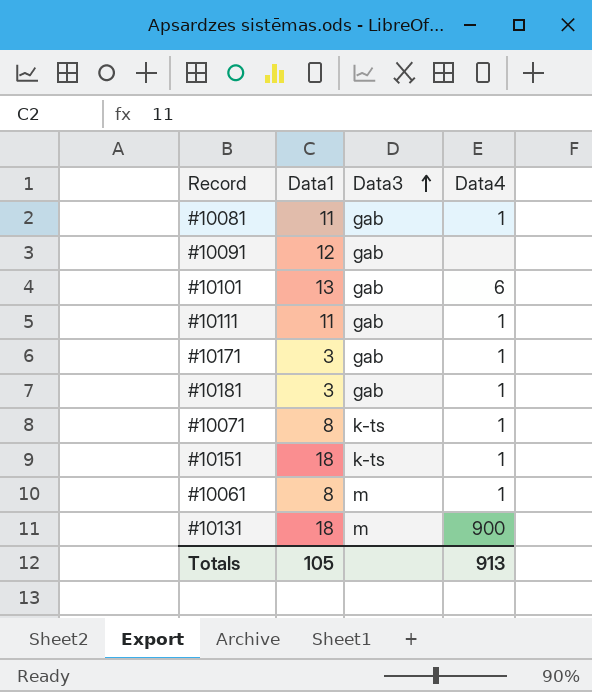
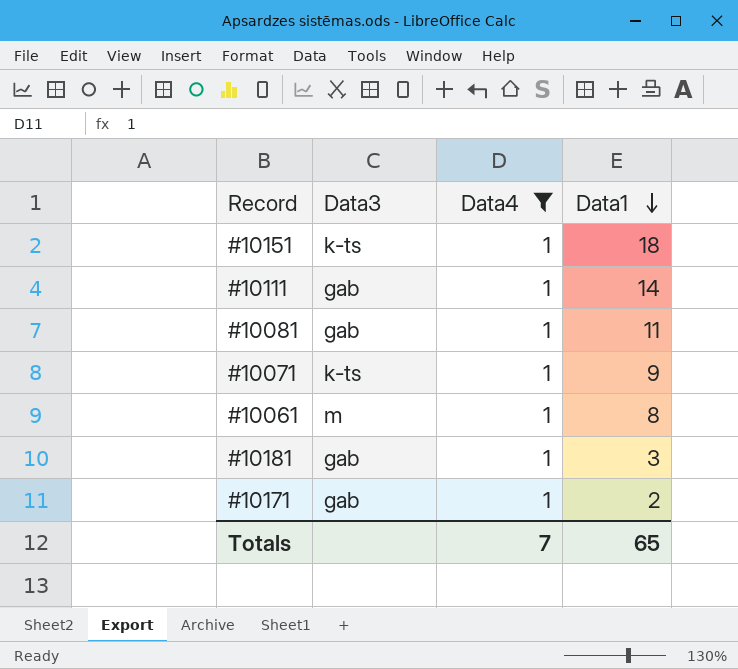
filter: none -> Data4 = 1
row order: Data3 ascending -> Data1 descending
column Data1 | position: 2 -> 4
#10111 | Data1: 11 -> 14
#10071 | Data1: 8 -> 9
#10171 | Data1: 3 -> 2
Totals | Data4: 913 -> 7
Totals | Data1: 105 -> 65

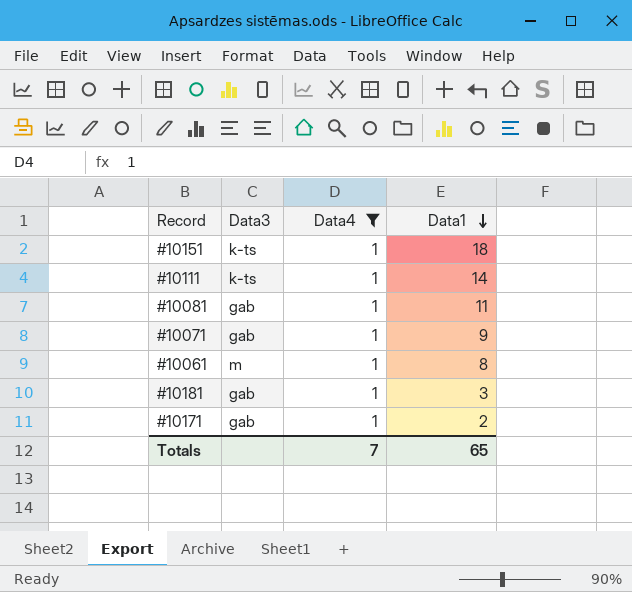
#10111 | Data3: gab -> k-ts
#10071 | Data3: k-ts -> gab

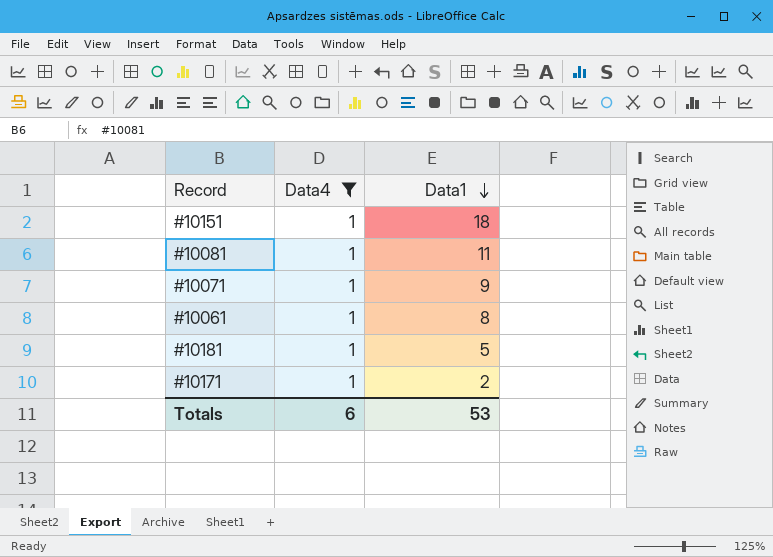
column Data3 | position: 2 -> none
row #10111: k-ts | 1 | 14 -> none
#10181 | Data1: 3 -> 5
Totals | Data4: 7 -> 6
Totals | Data1: 65 -> 53

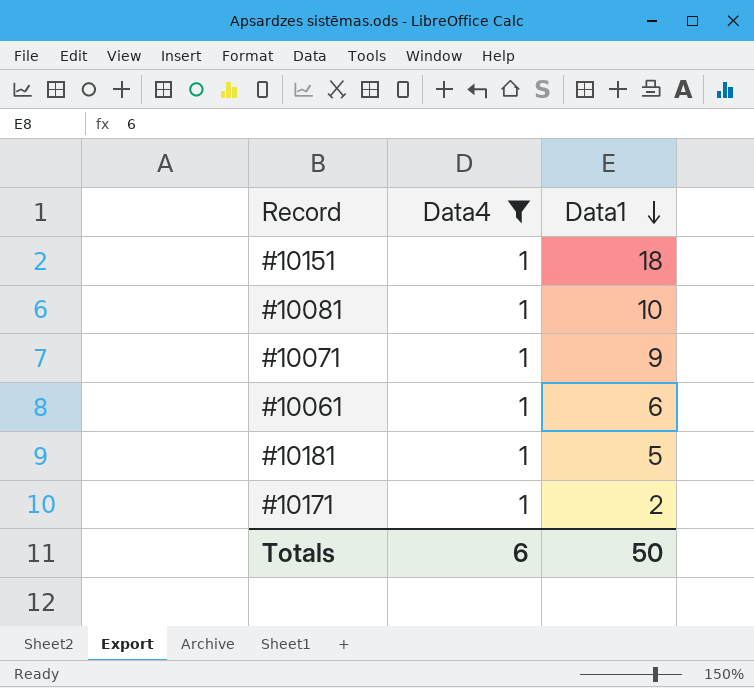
#10081 | Data1: 11 -> 10
#10061 | Data1: 8 -> 6
Totals | Data1: 53 -> 50

